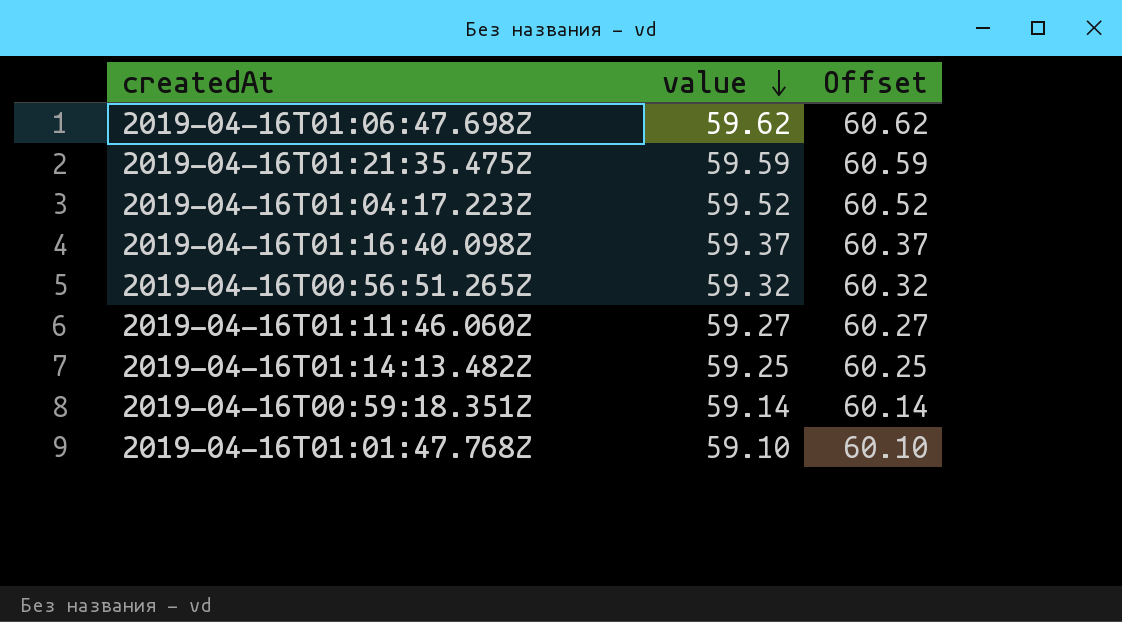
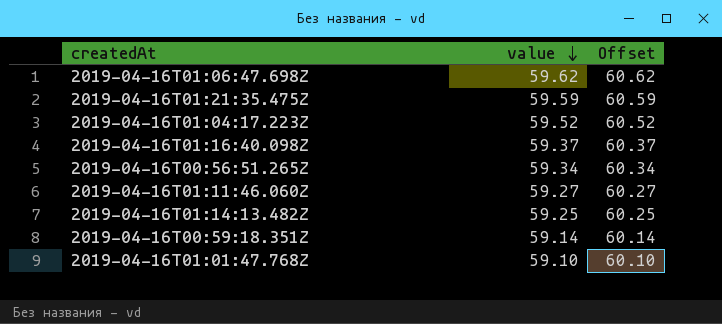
2019-04-16T00:56:51.265Z | value: 59.32 -> 59.34
2019-04-16T00:56:51.265Z | Offset: 60.32 -> 60.34

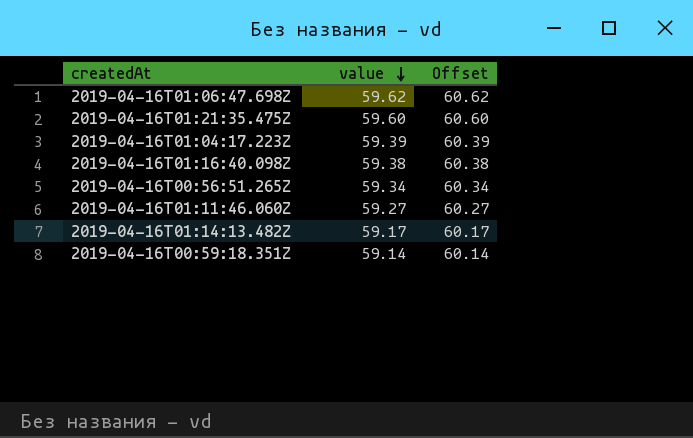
row 2019-04-16T01:01:47.768Z: 59.10 | 60.10 -> none
2019-04-16T01:21:35.475Z | value: 59.59 -> 59.60
2019-04-16T01:21:35.475Z | Offset: 60.59 -> 60.60
2019-04-16T01:04:17.223Z | value: 59.52 -> 59.39
2019-04-16T01:04:17.223Z | Offset: 60.52 -> 60.39
2019-04-16T01:16:40.098Z | value: 59.37 -> 59.38
2019-04-16T01:16:40.098Z | Offset: 60.37 -> 60.38
2019-04-16T01:14:13.482Z | value: 59.25 -> 59.17
2019-04-16T01:14:13.482Z | Offset: 60.25 -> 60.17

